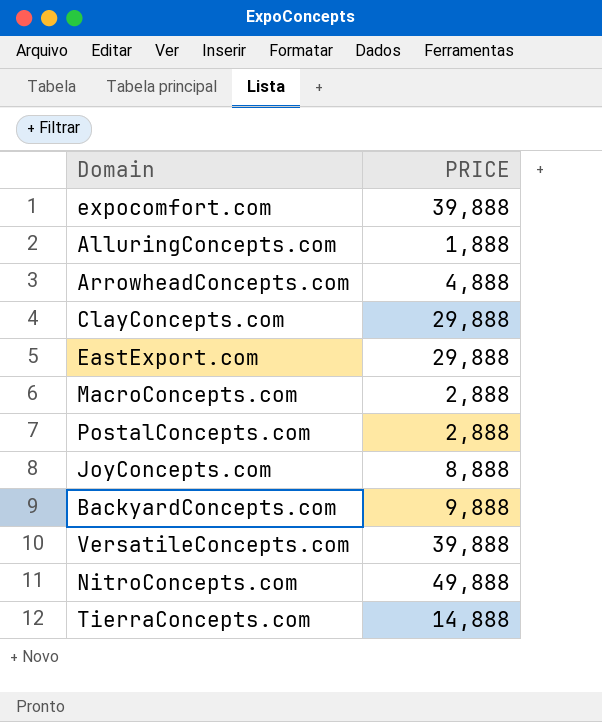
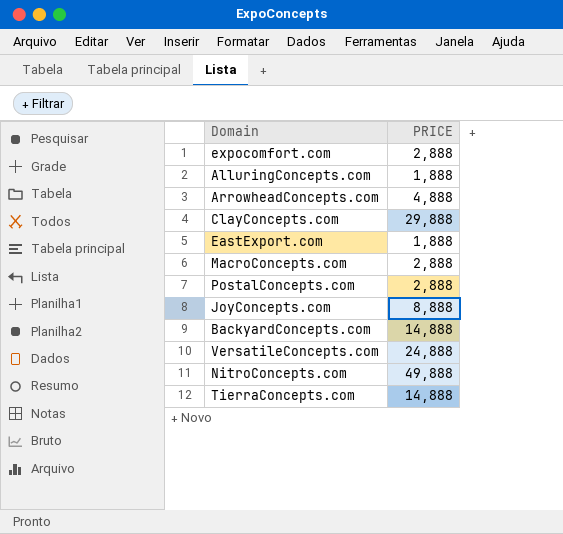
expocomfort.com | PRICE: 39,888 -> 2,888
EastExport.com | PRICE: 29,888 -> 1,888
BackyardConcepts.com | PRICE: 9,888 -> 14,888
VersatileConcepts.com | PRICE: 39,888 -> 24,888

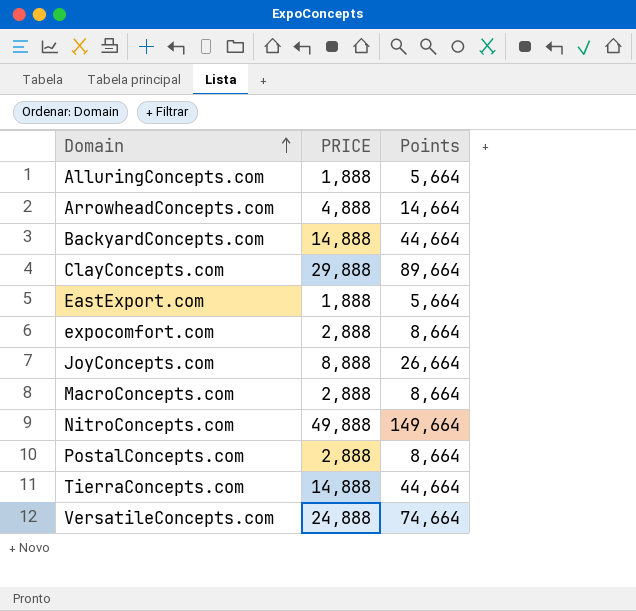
row order: none -> Domain ascending
column Points | formula: none -> [PRICE] * 3

